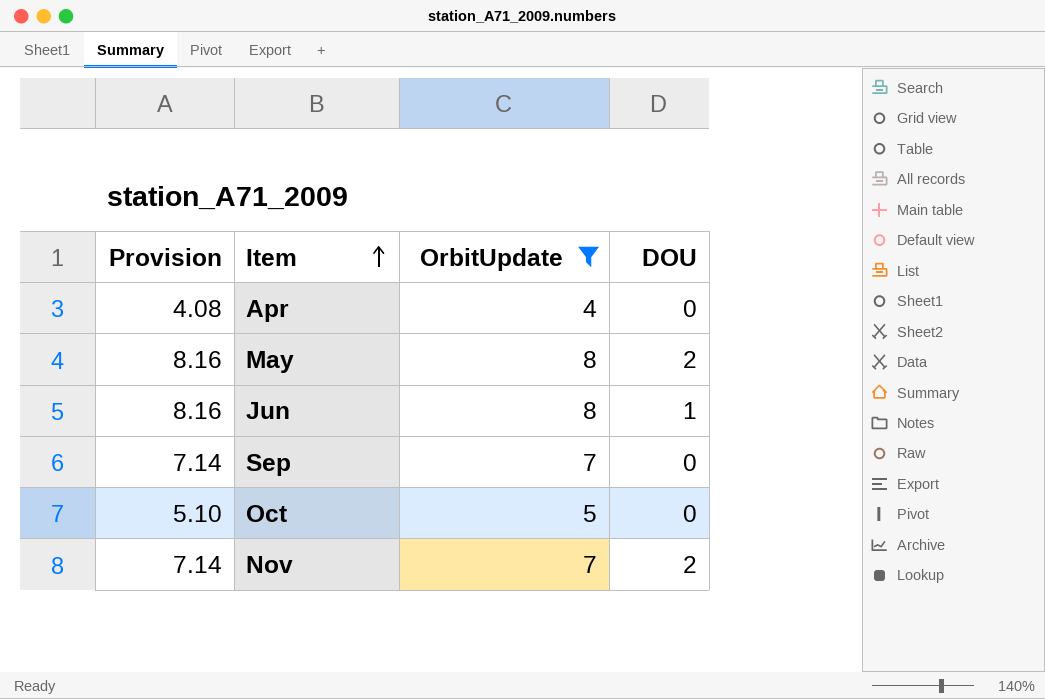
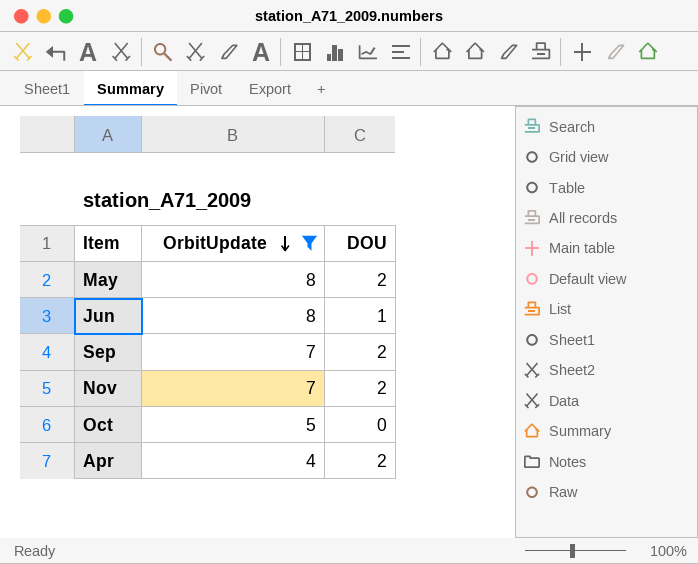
row order: Item ascending -> OrbitUpdate descending
column Provision | formula: [OrbitUpdate] * 1.02 -> none
Sep | DOU: 0 -> 2
Apr | DOU: 0 -> 2

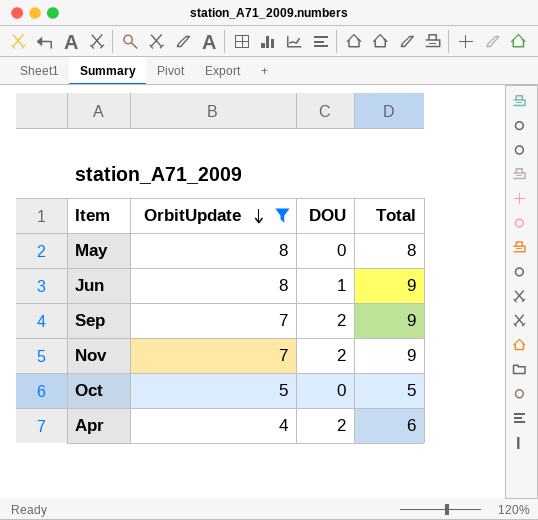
column Total | formula: none -> [OrbitUpdate] + [DOU]
May | DOU: 2 -> 0

